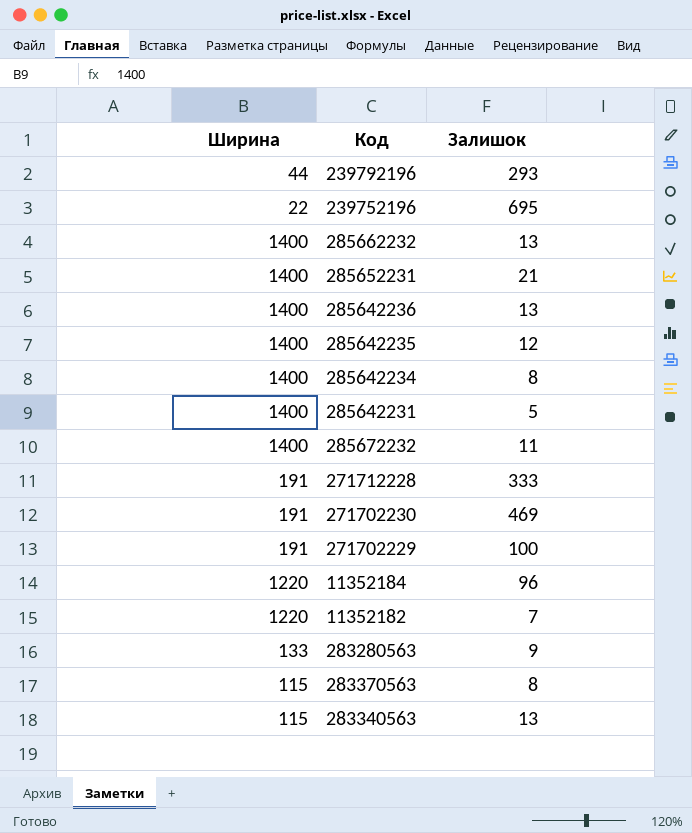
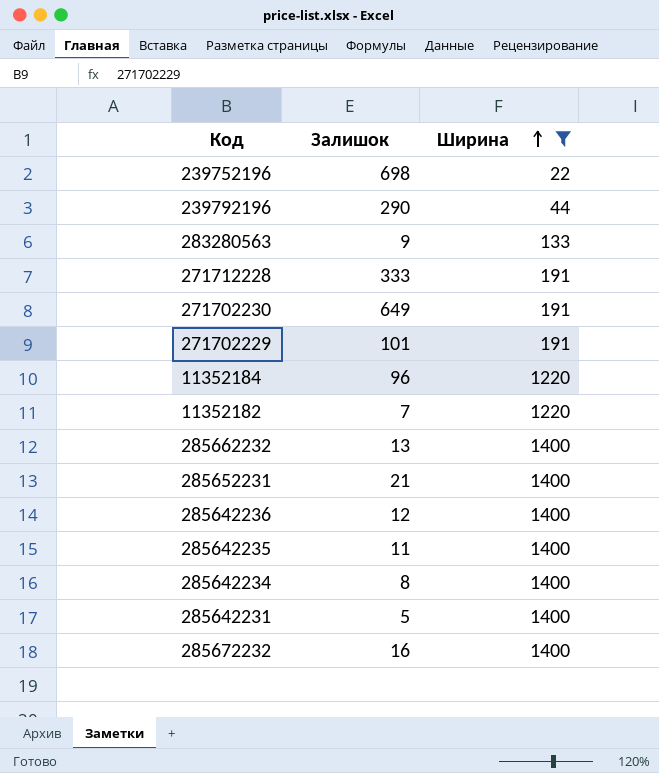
filter: none -> Ширина != 115
row order: none -> Ширина ascending
column Ширина | position: 1 -> 3
239752196 | Залишок: 695 -> 698
239792196 | Залишок: 293 -> 290
271702230 | Залишок: 469 -> 649
271702229 | Залишок: 100 -> 101
285642236 | Залишок: 13 -> 12
285642235 | Залишок: 12 -> 11
285672232 | Залишок: 11 -> 16

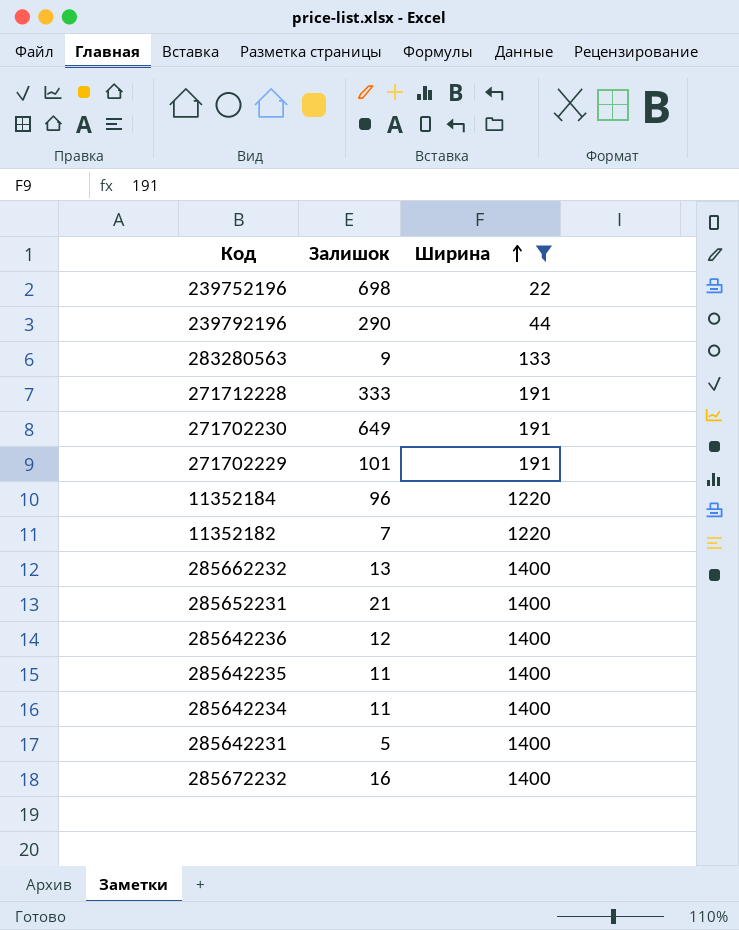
285642234 | Залишок: 8 -> 11

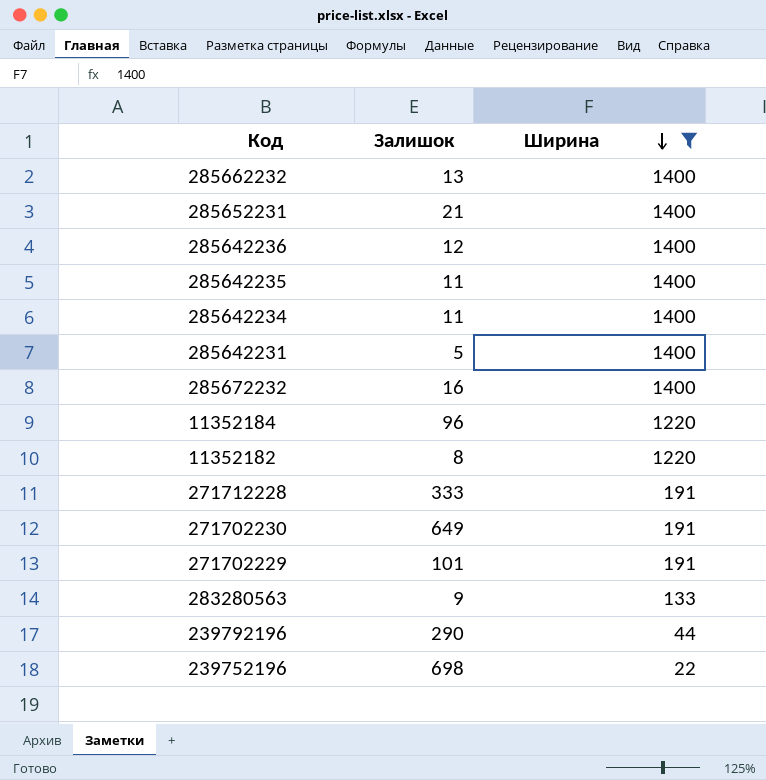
row order: Ширина ascending -> Ширина descending
11352182 | Залишок: 7 -> 8

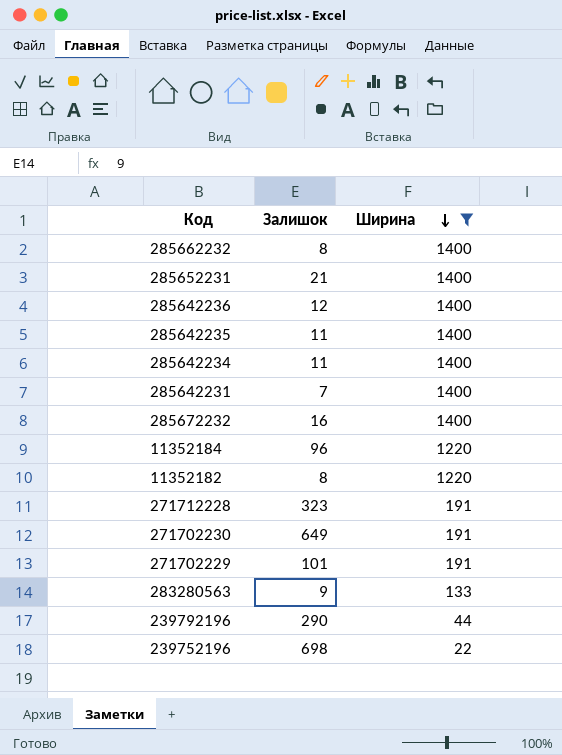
285662232 | Залишок: 13 -> 8
285642231 | Залишок: 5 -> 7
271712228 | Залишок: 333 -> 323

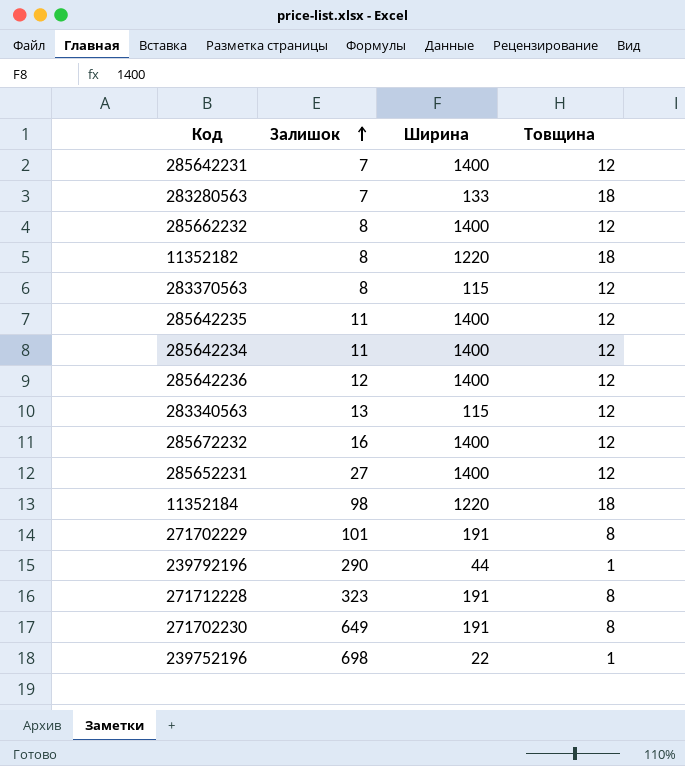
filter: Ширина != 115 -> none
row order: Ширина descending -> Залишок ascending
column Товщина | position: none -> 4
283280563 | Залишок: 9 -> 7
285652231 | Залишок: 21 -> 27
11352184 | Залишок: 96 -> 98

